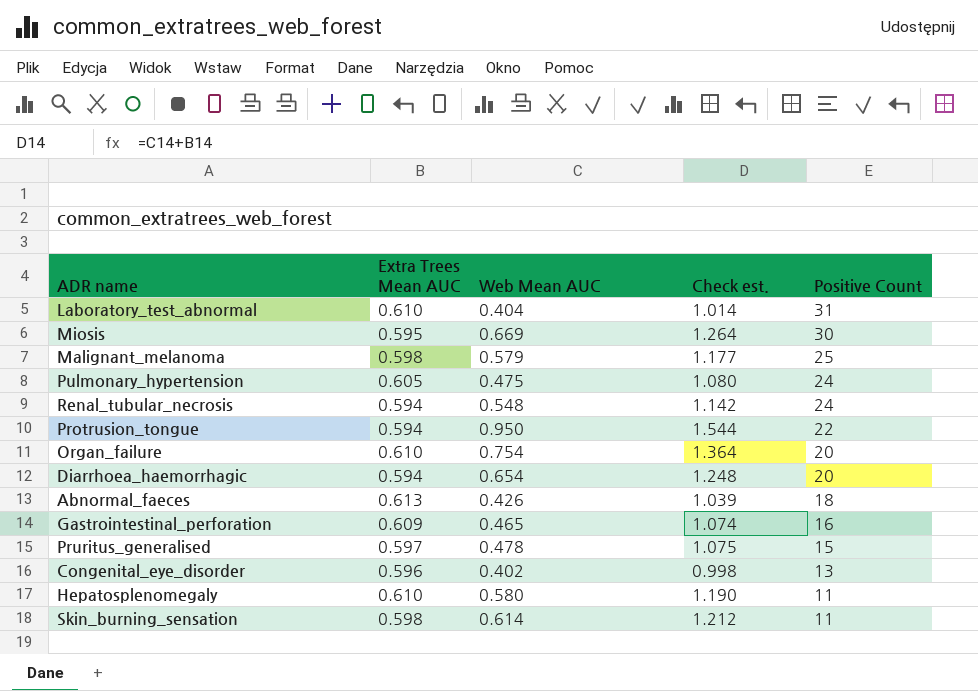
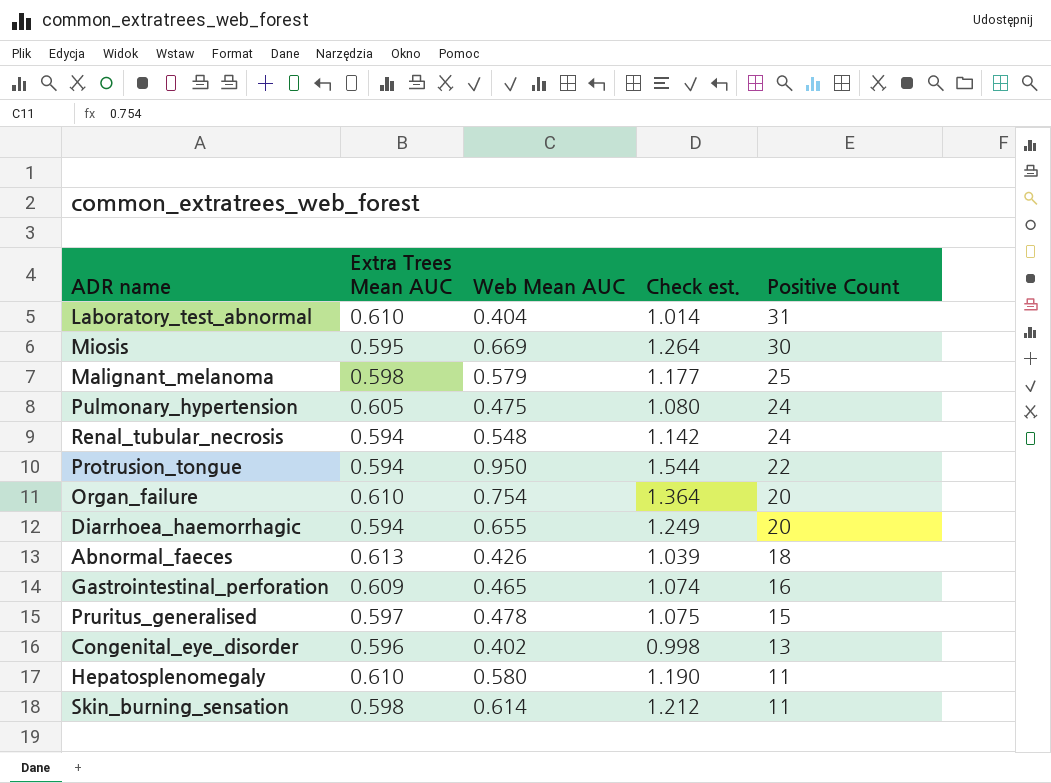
Diarrhoea_haemorrhagic | Web Mean AUC: 0.654 -> 0.655
Diarrhoea_haemorrhagic | Check est.: 1.248 -> 1.249

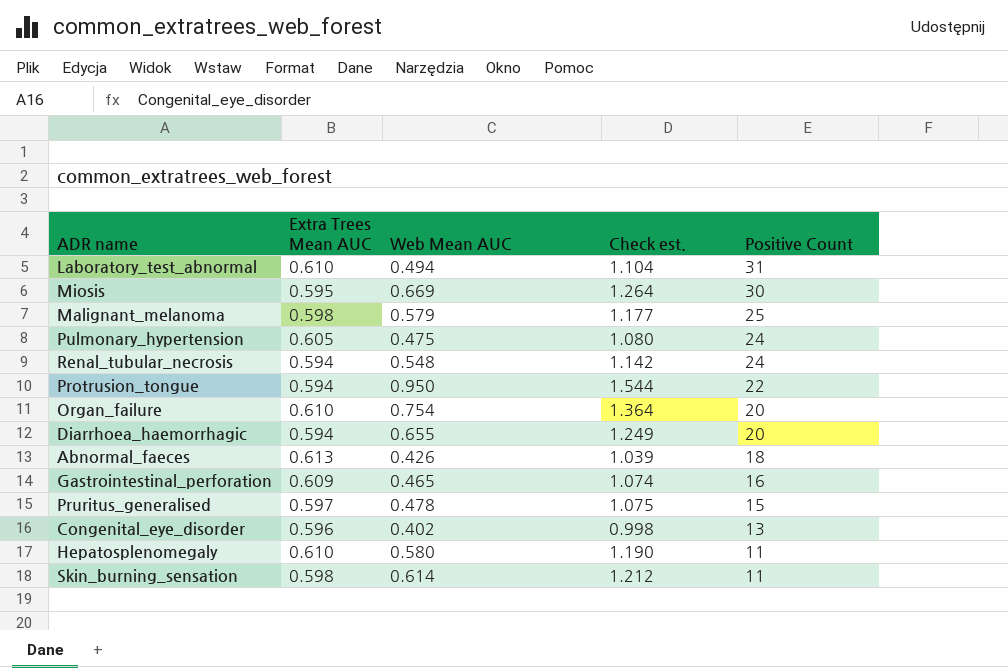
Laboratory_test_abnormal | Web Mean AUC: 0.404 -> 0.494
Laboratory_test_abnormal | Check est.: 1.014 -> 1.104

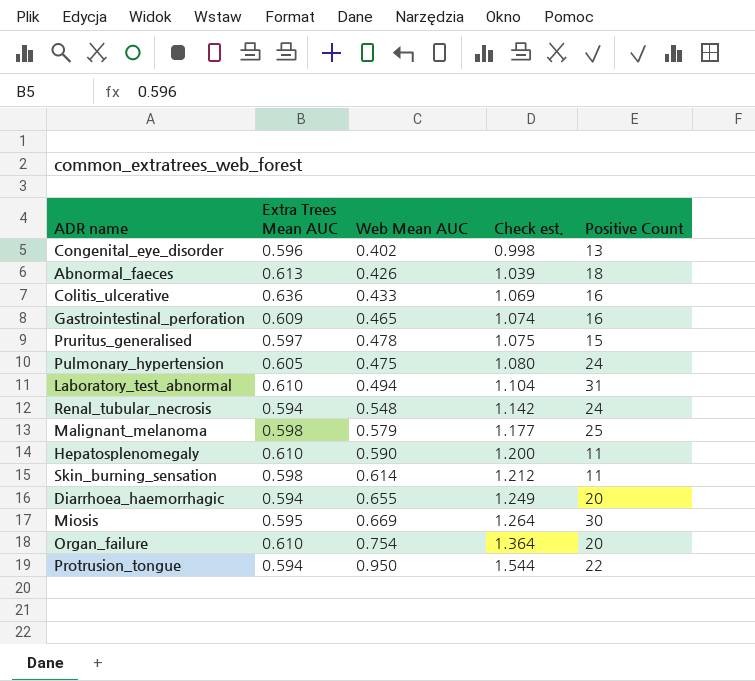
row order: Positive Count descending -> Check est. ascending
row Colitis_ulcerative: none -> 0.636 | 0.433 | 1.069 | 16
Hepatosplenomegaly | Web Mean AUC: 0.580 -> 0.590
Hepatosplenomegaly | Check est.: 1.190 -> 1.200

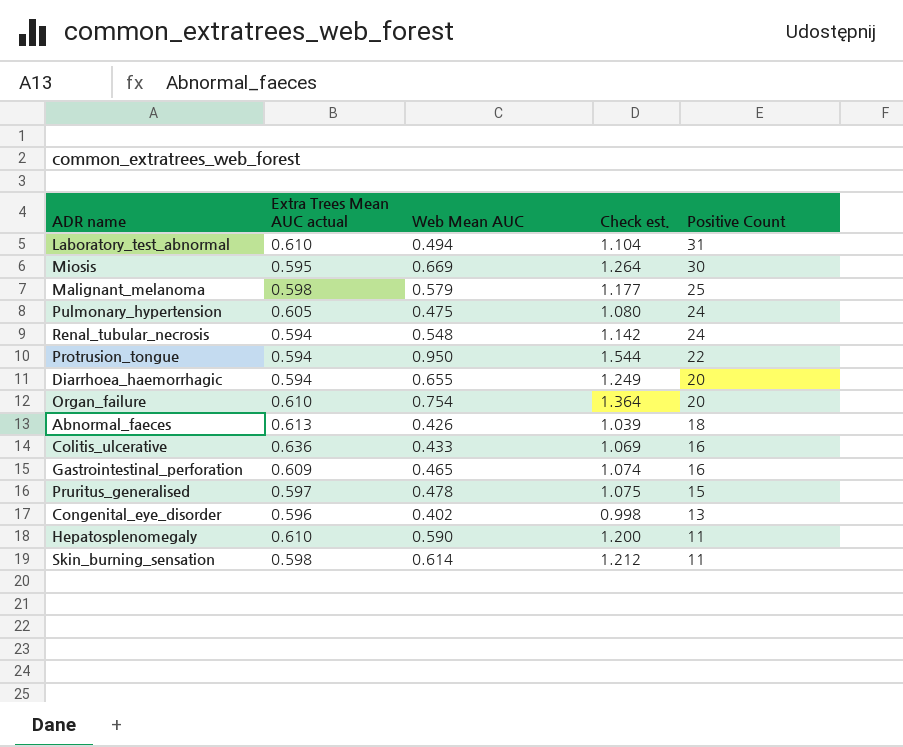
row order: Check est. ascending -> Positive Count descending
column name: Extra Trees Mean AUC -> Extra Trees Mean AUC actual

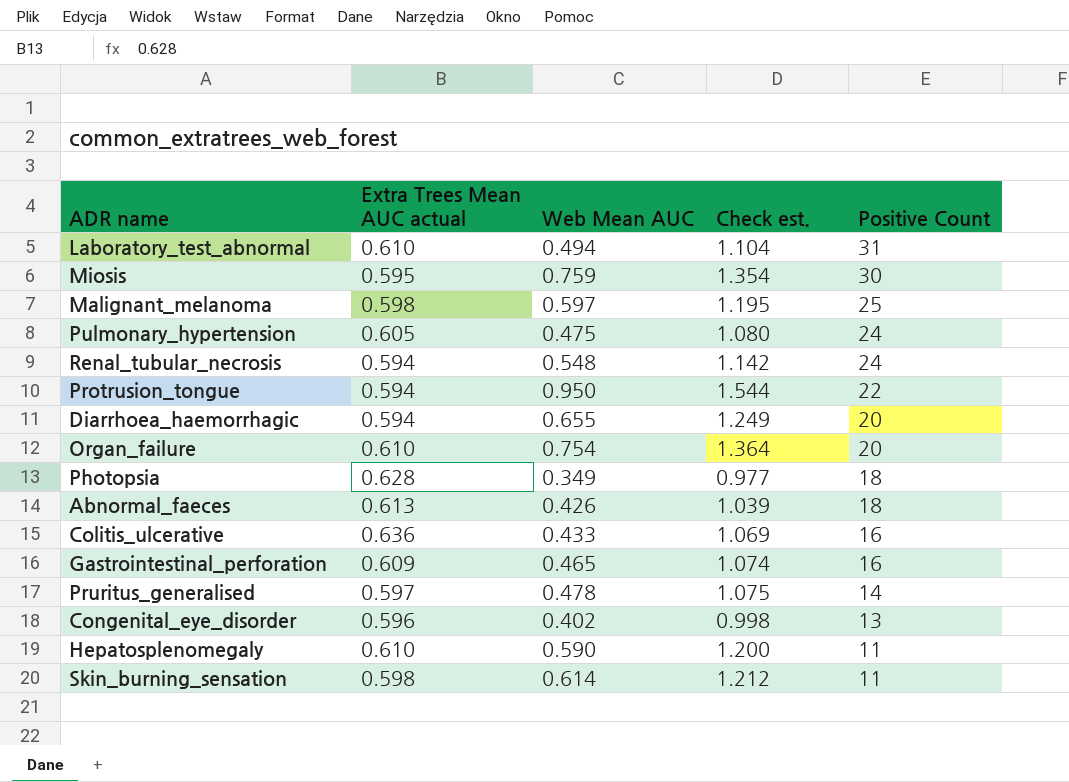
Miosis | Web Mean AUC: 0.669 -> 0.759
Miosis | Check est.: 1.264 -> 1.354
Malignant_melanoma | Web Mean AUC: 0.579 -> 0.597
Malignant_melanoma | Check est.: 1.177 -> 1.195
row Photopsia: none -> 0.628 | 0.349 | 0.977 | 18
Pruritus_generalised | Positive Count: 15 -> 14

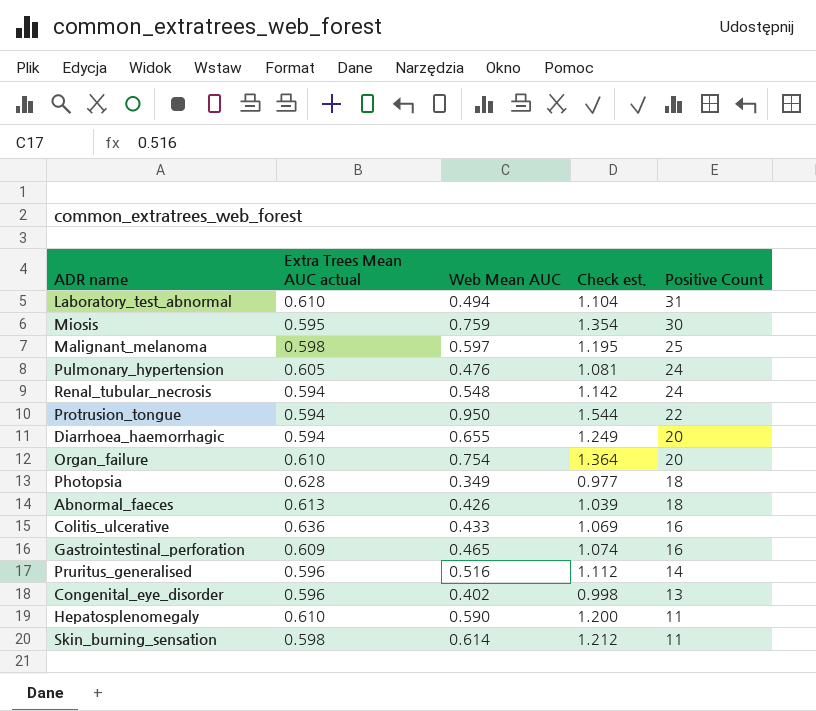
Pulmonary_hypertension | Web Mean AUC: 0.475 -> 0.476
Pulmonary_hypertension | Check est.: 1.080 -> 1.081
Pruritus_generalised | Extra Trees Mean AUC actual: 0.597 -> 0.596
Pruritus_generalised | Web Mean AUC: 0.478 -> 0.516
Pruritus_generalised | Check est.: 1.075 -> 1.112

